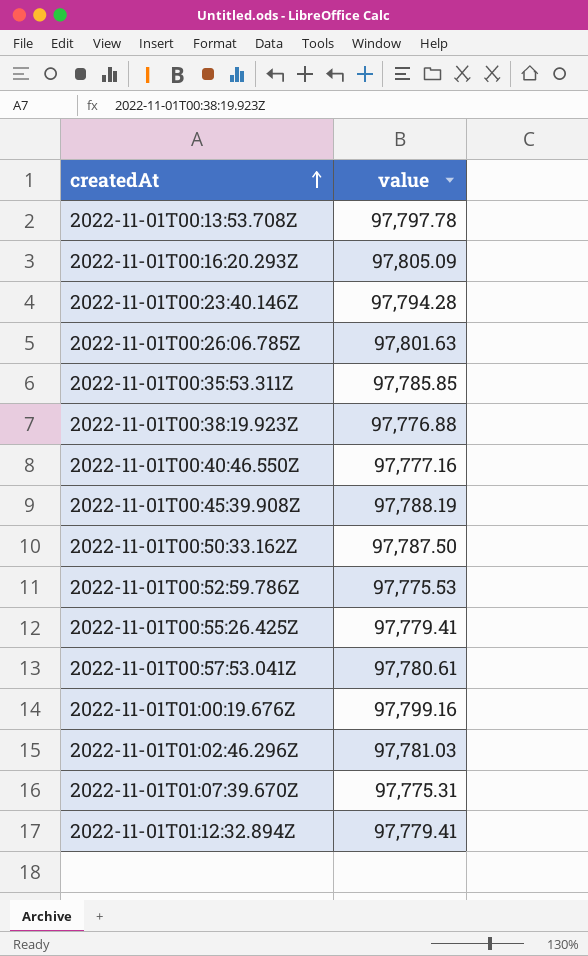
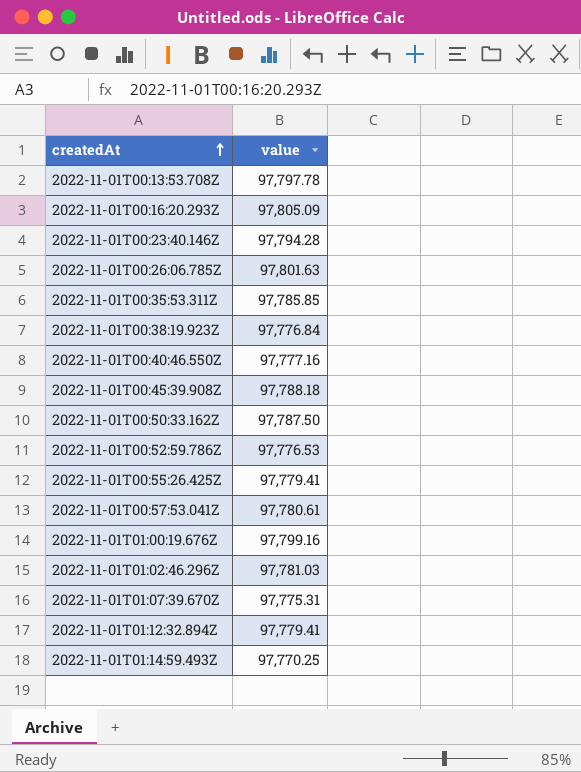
2022-11-01T00:38:19.923Z | value: 97,776.88 -> 97,776.84
2022-11-01T00:45:39.908Z | value: 97,788.19 -> 97,788.18
2022-11-01T00:52:59.786Z | value: 97,775.53 -> 97,776.53
row 2022-11-01T01:14:59.493Z: none -> 97,770.25

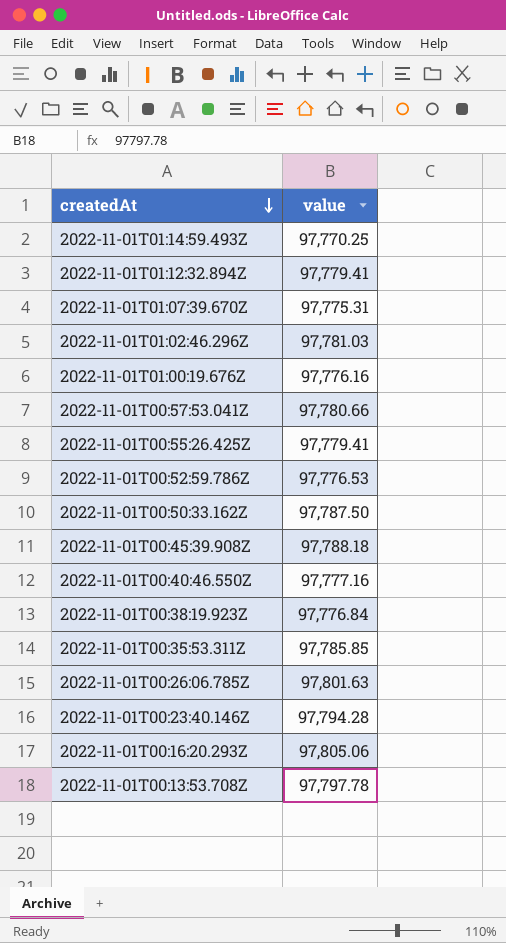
row order: createdAt ascending -> createdAt descending
2022-11-01T01:00:19.676Z | value: 97,799.16 -> 97,776.16
2022-11-01T00:57:53.041Z | value: 97,780.61 -> 97,780.66
2022-11-01T00:16:20.293Z | value: 97,805.09 -> 97,805.06

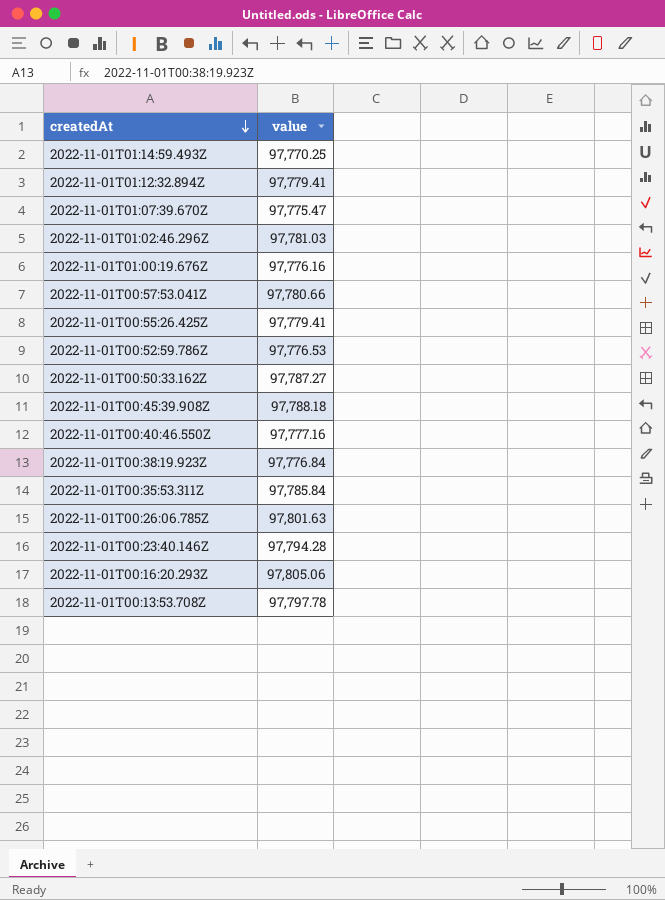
2022-11-01T01:07:39.670Z | value: 97,775.31 -> 97,775.47
2022-11-01T00:50:33.162Z | value: 97,787.50 -> 97,787.27
2022-11-01T00:35:53.311Z | value: 97,785.85 -> 97,785.84

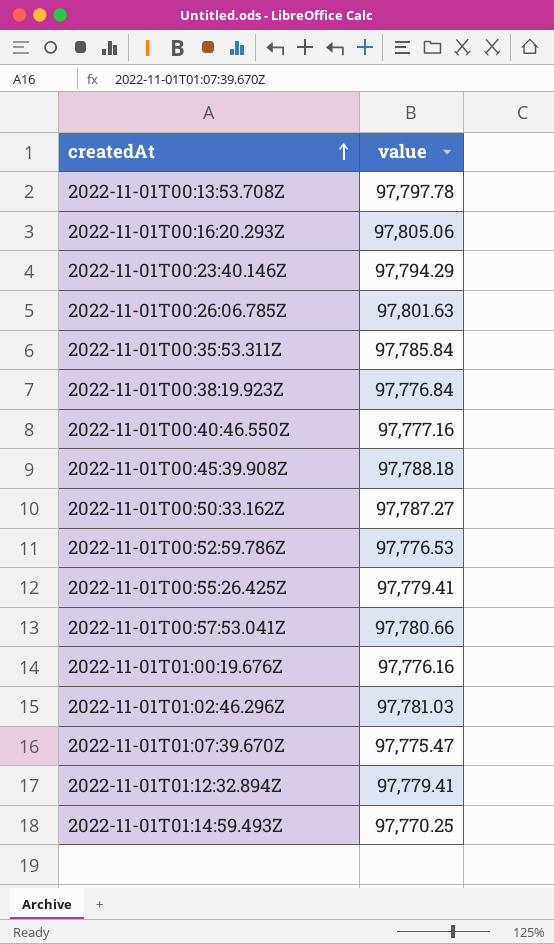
row order: createdAt descending -> createdAt ascending
2022-11-01T00:23:40.146Z | value: 97,794.28 -> 97,794.29

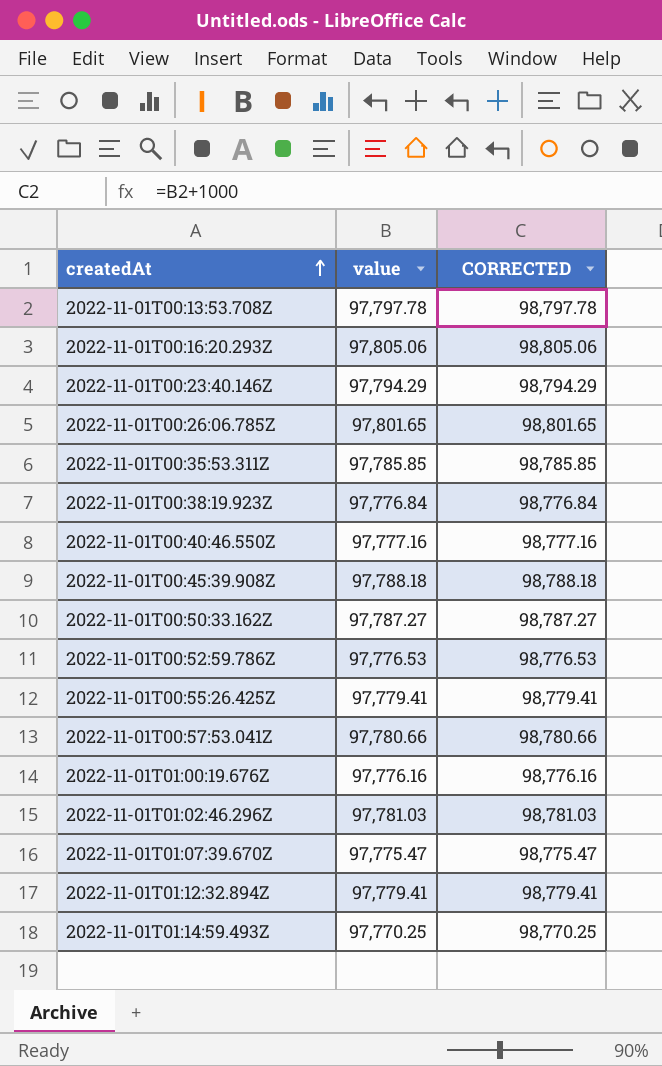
column CORRECTED | formula: none -> [value] + 1000
2022-11-01T00:26:06.785Z | value: 97,801.63 -> 97,801.65
2022-11-01T00:35:53.311Z | value: 97,785.84 -> 97,785.85

